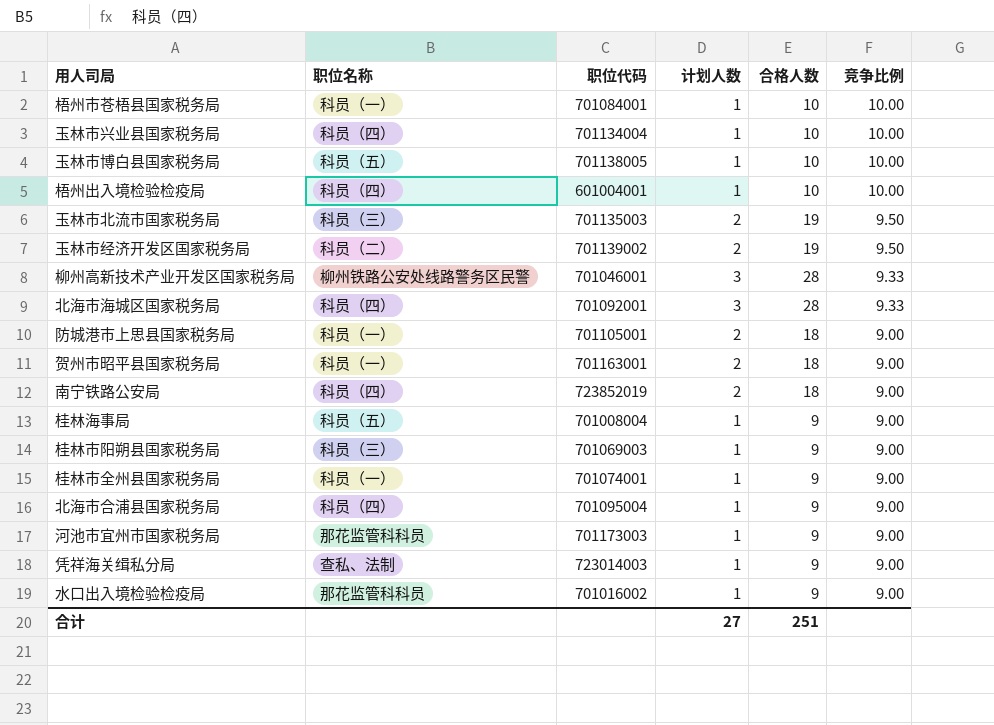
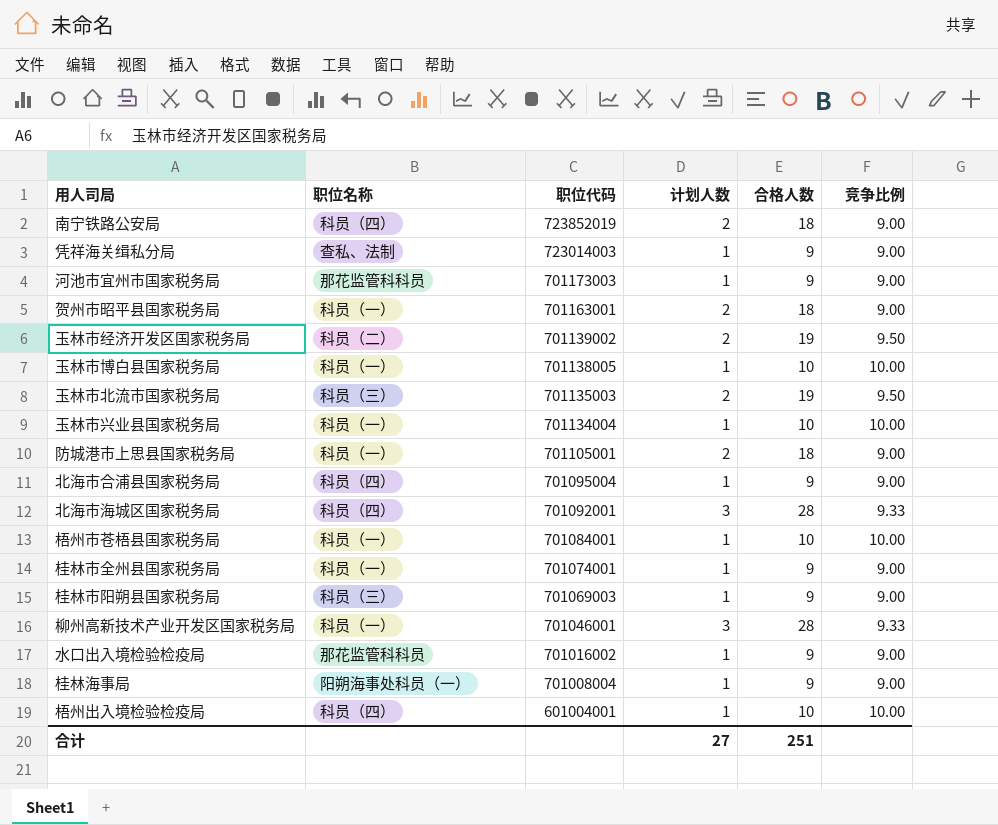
row order: 竞争比例 descending -> 职位代码 descending
玉林市博白县国家税务局 | 职位名称: 科员（五） -> 科员（一）
玉林市兴业县国家税务局 | 职位名称: 科员（四） -> 科员（一）
柳州高新技术产业开发区国家税务局 | 职位名称: 柳州铁路公安处线路警务区民警 -> 科员（一）
桂林海事局 | 职位名称: 科员（五） -> 阳朔海事处科员（一）

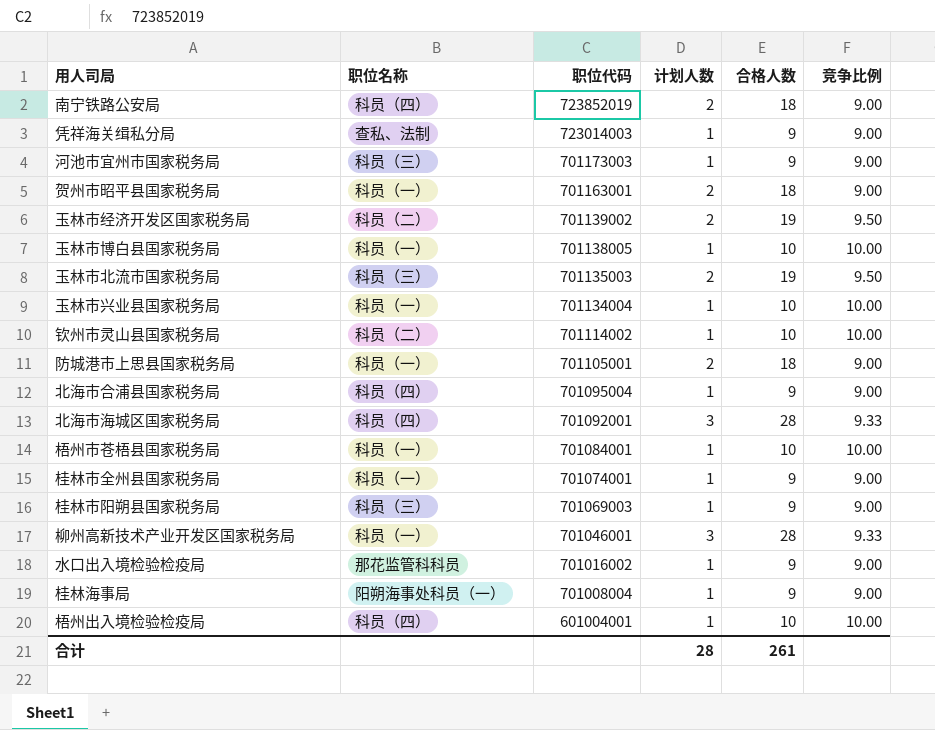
河池市宜州市国家税务局 | 职位名称: 那花监管科科员 -> 科员（三）
row 钦州市灵山县国家税务局: none -> 科员（二） | 701114002 | 1 | 10 | 10.00
合计 | 计划人数: 27 -> 28
合计 | 合格人数: 251 -> 261

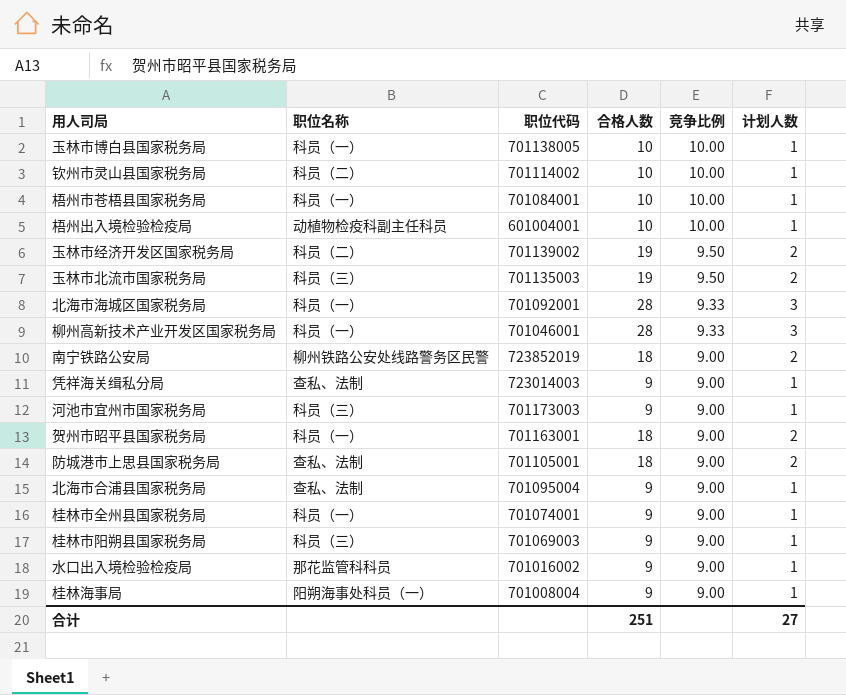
row order: 职位代码 descending -> 竞争比例 descending
column 计划人数 | position: 4 -> 6
row 玉林市兴业县国家税务局: 科员（一） | 701134004 | 1 | 10 | 10.00 -> none
梧州出入境检验检疫局 | 职位名称: 科员（四） -> 动植物检疫科副主任科员
北海市海城区国家税务局 | 职位名称: 科员（四） -> 科员（一）
南宁铁路公安局 | 职位名称: 科员（四） -> 柳州铁路公安处线路警务区民警
防城港市上思县国家税务局 | 职位名称: 科员（一） -> 查私、法制
北海市合浦县国家税务局 | 职位名称: 科员（四） -> 查私、法制
合计 | 合格人数: 261 -> 251
合计 | 计划人数: 28 -> 27

